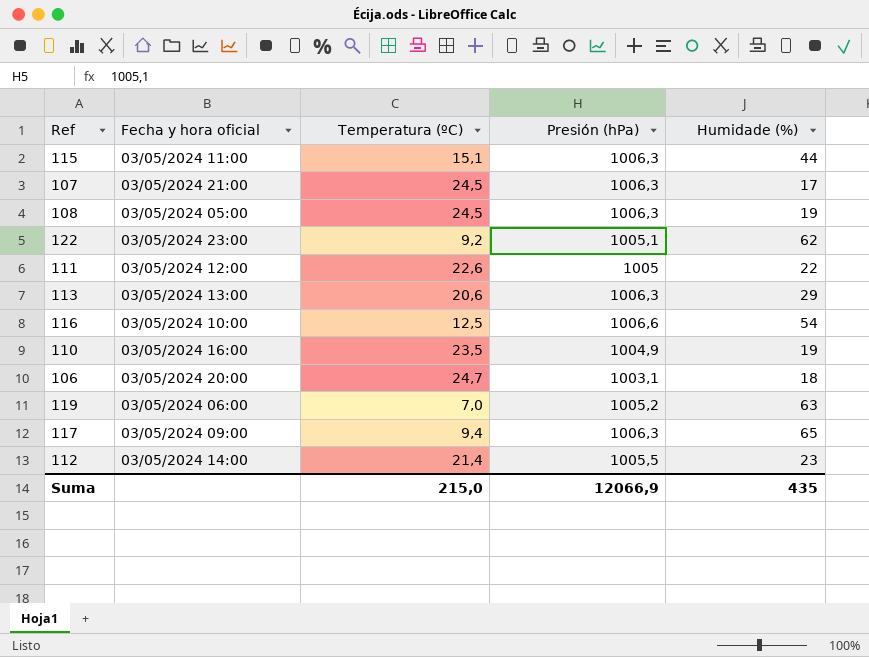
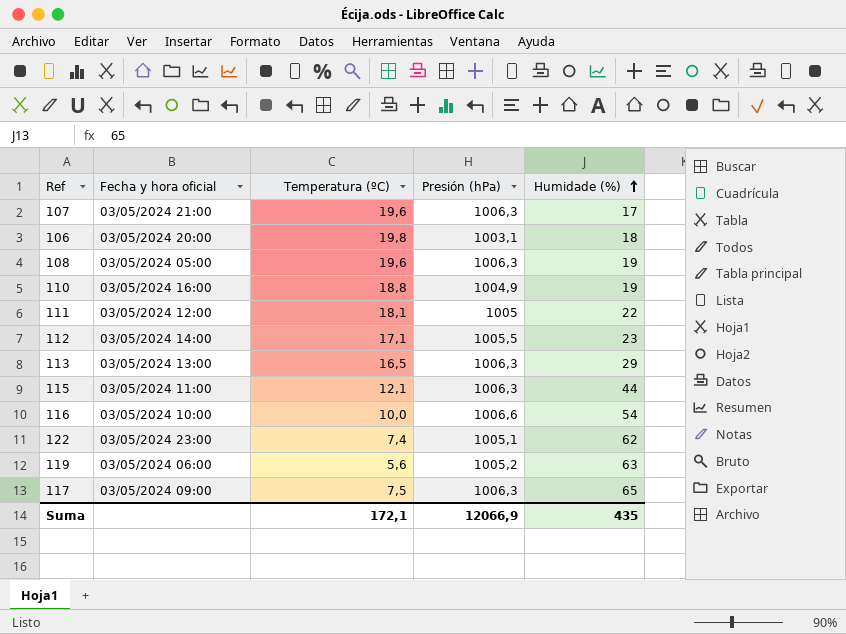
row order: none -> Humidade (%) ascending
107 | Temperatura (ºC): 24,5 -> 19,6
106 | Temperatura (ºC): 24,7 -> 19,8
108 | Temperatura (ºC): 24,5 -> 19,6
110 | Temperatura (ºC): 23,5 -> 18,8
111 | Temperatura (ºC): 22,6 -> 18,1
112 | Temperatura (ºC): 21,4 -> 17,1
113 | Temperatura (ºC): 20,6 -> 16,5
115 | Temperatura (ºC): 15,1 -> 12,1
116 | Temperatura (ºC): 12,5 -> 10,0
122 | Temperatura (ºC): 9,2 -> 7,4
119 | Temperatura (ºC): 7,0 -> 5,6
117 | Temperatura (ºC): 9,4 -> 7,5
Suma | Temperatura (ºC): 215,0 -> 172,1

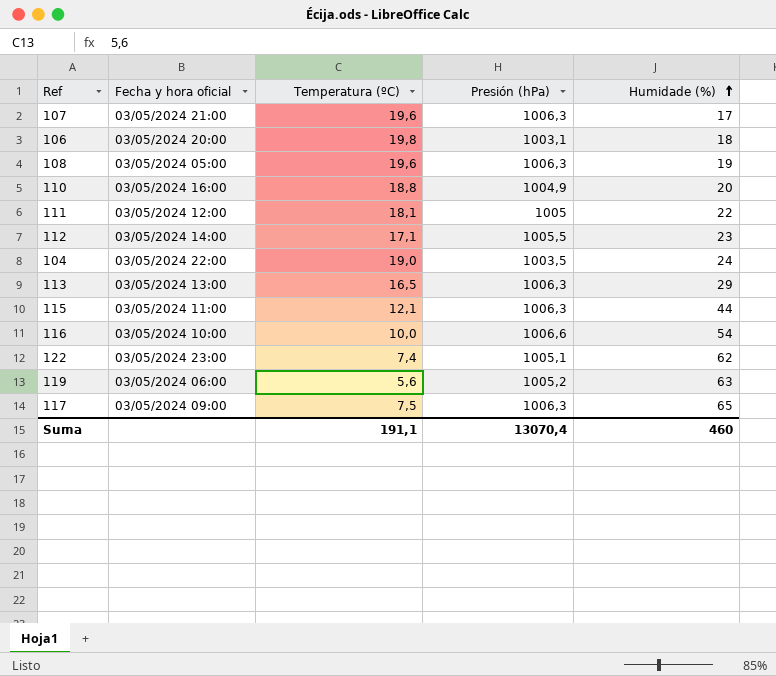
110 | Humidade (%): 19 -> 20
row 104: none -> 03/05/2024 22:00 | 19,0 | 1003,5 | 24
Suma | Temperatura (ºC): 172,1 -> 191,1
Suma | Presión (hPa): 12066,9 -> 13070,4
Suma | Humidade (%): 435 -> 460

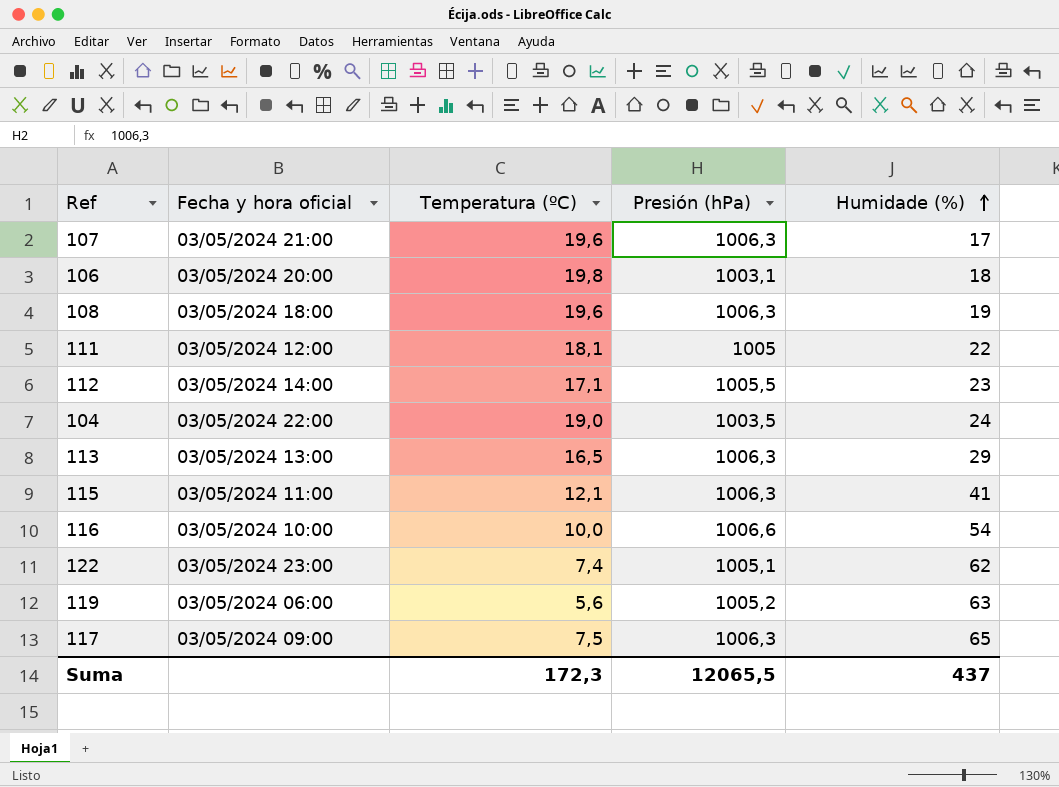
row 110: 03/05/2024 16:00 | 18,8 | 1004,9 | 20 -> none
108 | Fecha y hora oficial: 03/05/2024 05:00 -> 03/05/2024 18:00
115 | Humidade (%): 44 -> 41
Suma | Temperatura (ºC): 191,1 -> 172,3
Suma | Presión (hPa): 13070,4 -> 12065,5
Suma | Humidade (%): 460 -> 437

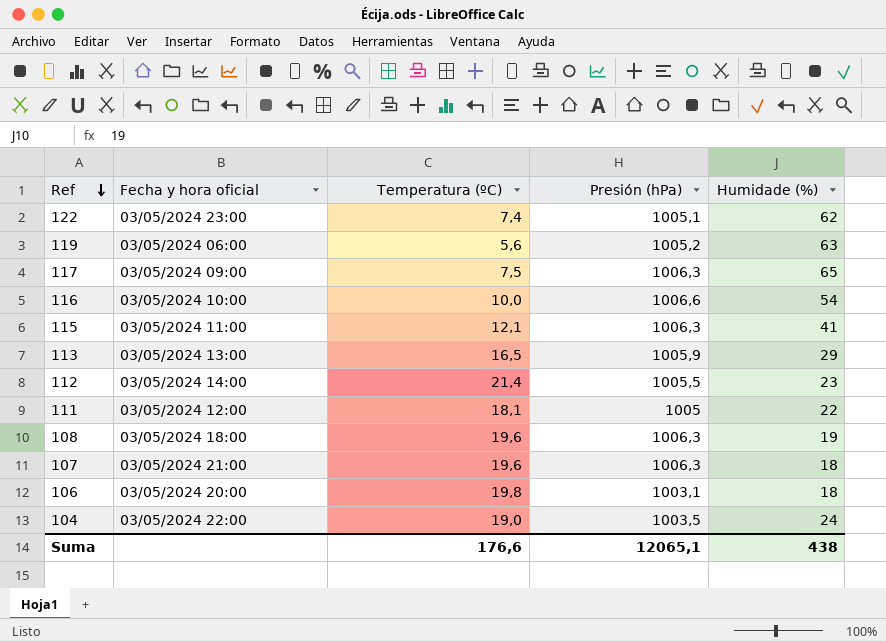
row order: Humidade (%) ascending -> Ref descending
113 | Presión (hPa): 1006,3 -> 1005,9
112 | Temperatura (ºC): 17,1 -> 21,4
107 | Humidade (%): 17 -> 18
Suma | Temperatura (ºC): 172,3 -> 176,6
Suma | Presión (hPa): 12065,5 -> 12065,1
Suma | Humidade (%): 437 -> 438

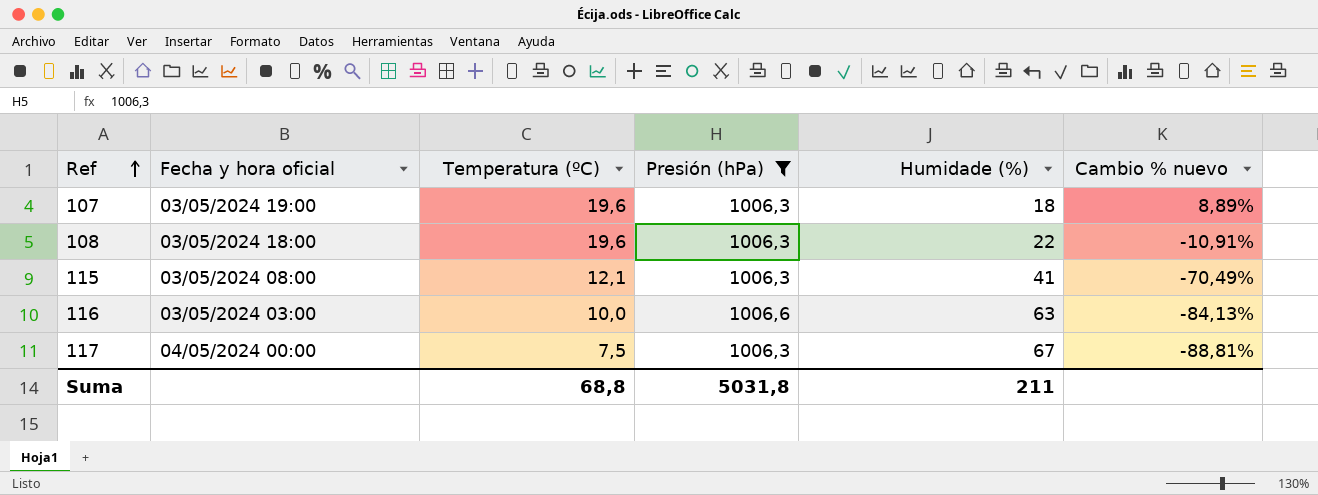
filter: none -> Presión (hPa) >= 1006,3
row order: Ref descending -> Ref ascending
column Cambio % nuevo | formula: none -> ([Temperatura (ºC)] - [Humidade (%)]) / [Humidade (%)]
107 | Fecha y hora oficial: 03/05/2024 21:00 -> 03/05/2024 19:00
108 | Humidade (%): 19 -> 22
115 | Fecha y hora oficial: 03/05/2024 11:00 -> 03/05/2024 08:00
116 | Fecha y hora oficial: 03/05/2024 10:00 -> 03/05/2024 03:00
116 | Humidade (%): 54 -> 63
117 | Fecha y hora oficial: 03/05/2024 09:00 -> 04/05/2024 00:00
117 | Humidade (%): 65 -> 67
Suma | Temperatura (ºC): 176,6 -> 68,8
Suma | Presión (hPa): 12065,1 -> 5031,8
Suma | Humidade (%): 438 -> 211

